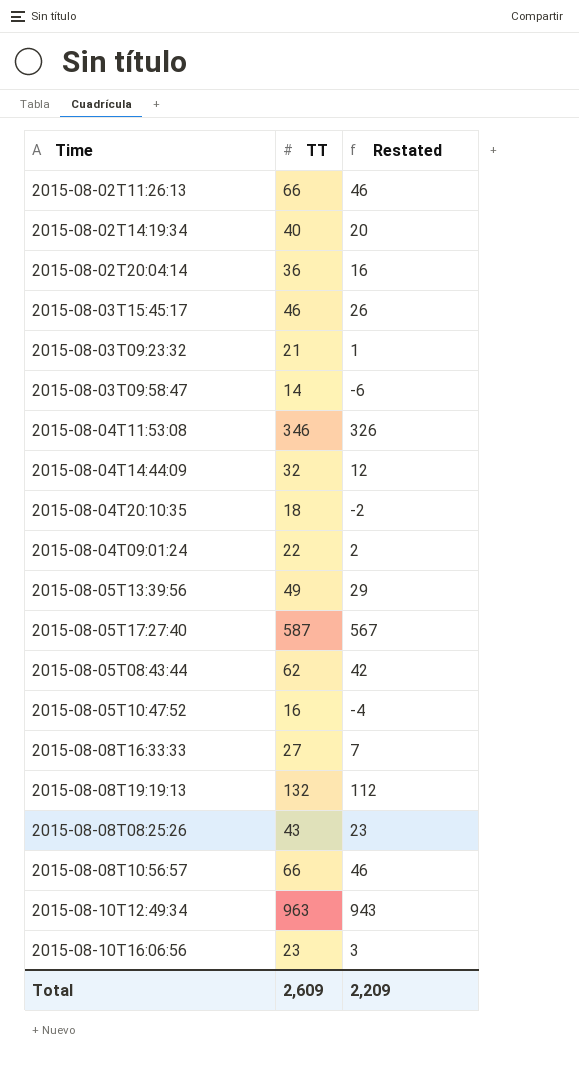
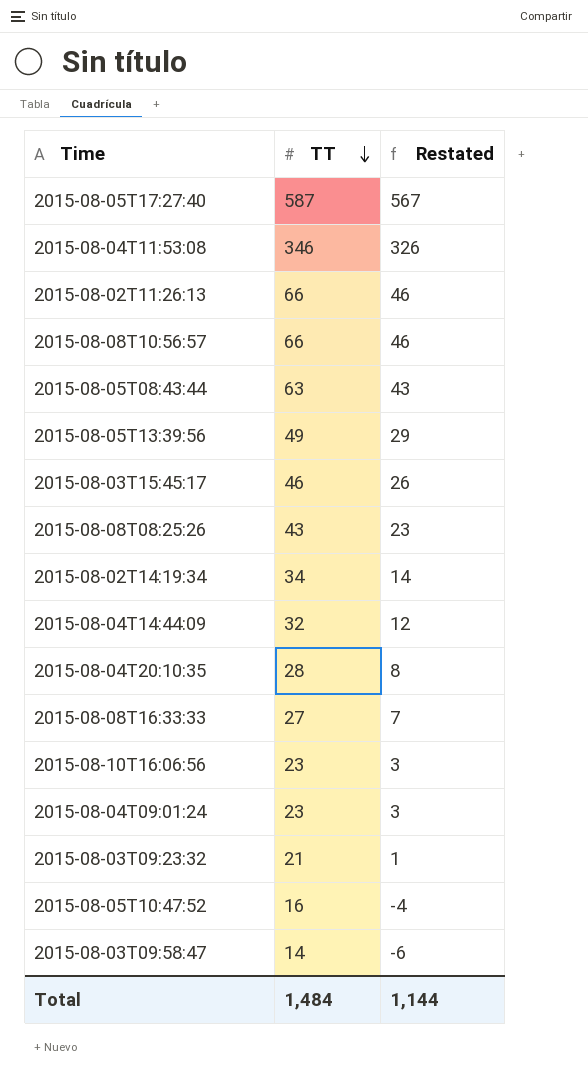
row order: none -> TT descending
row 2015-08-02T20:04:14: 36 | 16 -> none
row 2015-08-08T19:19:13: 132 | 112 -> none
row 2015-08-10T12:49:34: 963 | 943 -> none
2015-08-05T08:43:44 | TT: 62 -> 63
2015-08-05T08:43:44 | Restated: 42 -> 43
2015-08-02T14:19:34 | TT: 40 -> 34
2015-08-02T14:19:34 | Restated: 20 -> 14
2015-08-04T20:10:35 | TT: 18 -> 28
2015-08-04T20:10:35 | Restated: -2 -> 8
2015-08-04T09:01:24 | TT: 22 -> 23
2015-08-04T09:01:24 | Restated: 2 -> 3
Total | TT: 2,609 -> 1,484
Total | Restated: 2,209 -> 1,144

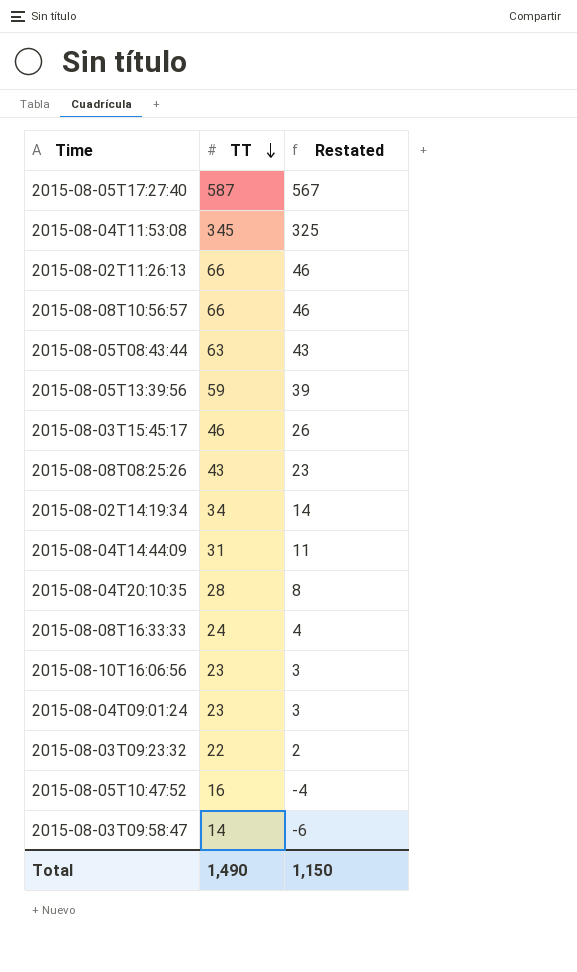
2015-08-04T11:53:08 | TT: 346 -> 345
2015-08-04T11:53:08 | Restated: 326 -> 325
2015-08-05T13:39:56 | TT: 49 -> 59
2015-08-05T13:39:56 | Restated: 29 -> 39
2015-08-04T14:44:09 | TT: 32 -> 31
2015-08-04T14:44:09 | Restated: 12 -> 11
2015-08-08T16:33:33 | TT: 27 -> 24
2015-08-08T16:33:33 | Restated: 7 -> 4
2015-08-03T09:23:32 | TT: 21 -> 22
2015-08-03T09:23:32 | Restated: 1 -> 2
Total | TT: 1,484 -> 1,490
Total | Restated: 1,144 -> 1,150

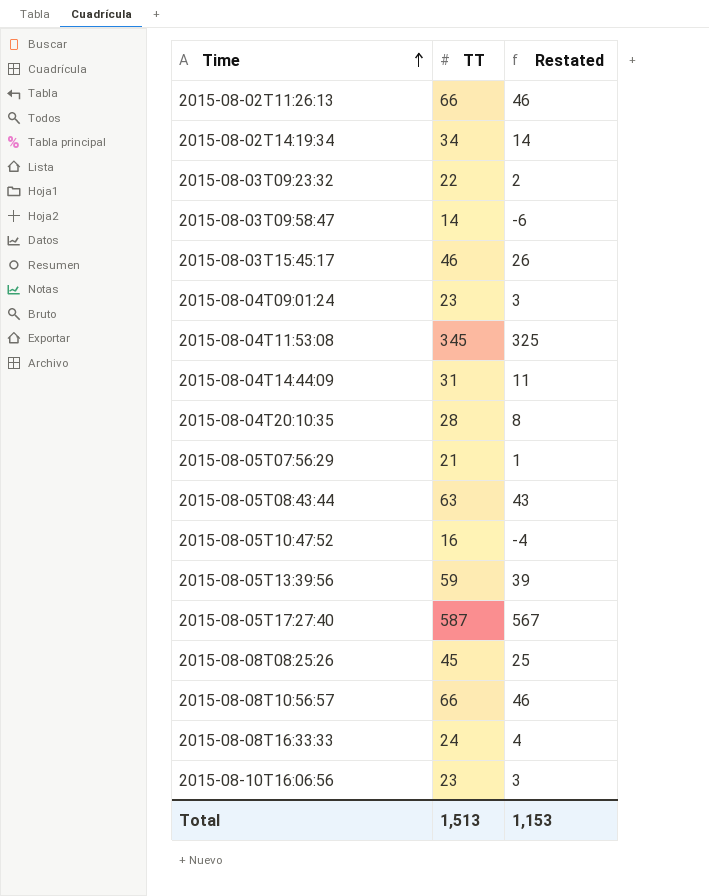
row order: TT descending -> Time ascending
row 2015-08-05T07:56:29: none -> 21 | 1
2015-08-08T08:25:26 | TT: 43 -> 45
2015-08-08T08:25:26 | Restated: 23 -> 25
Total | TT: 1,490 -> 1,513
Total | Restated: 1,150 -> 1,153

